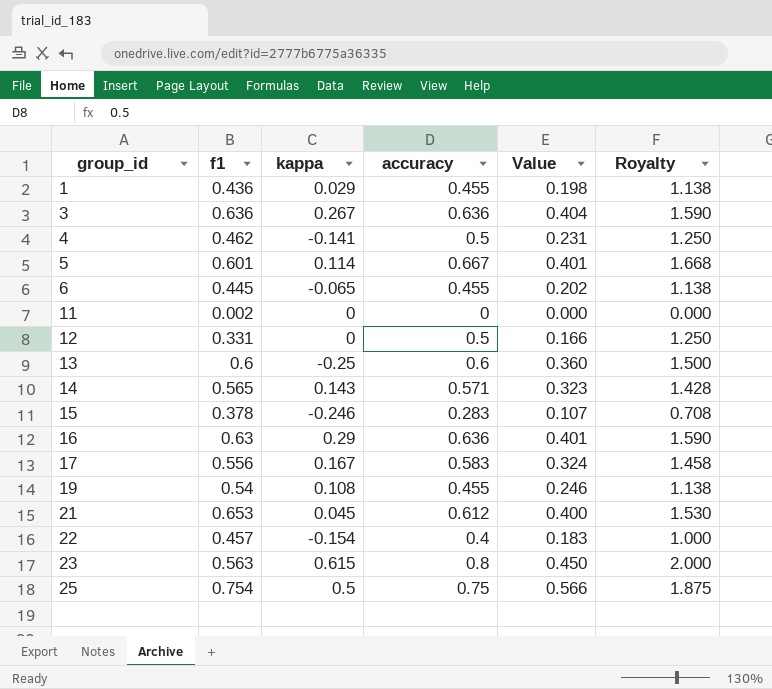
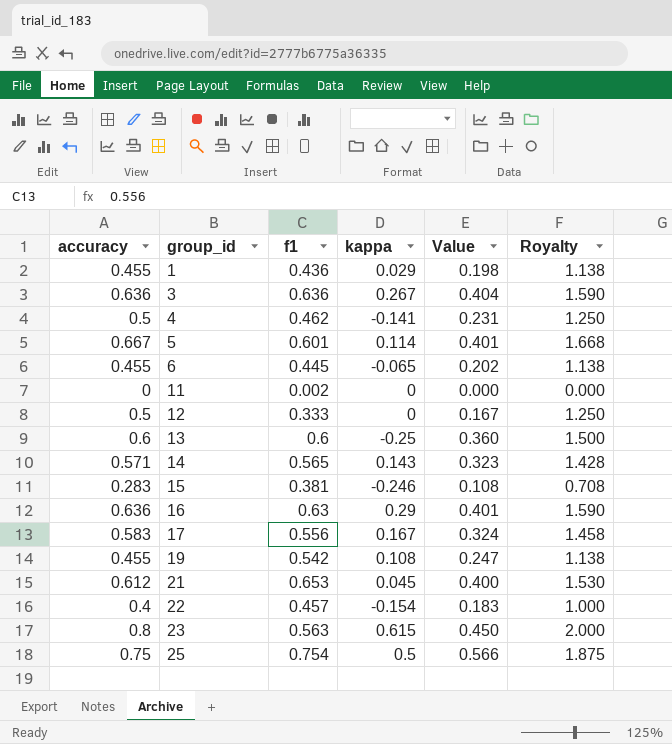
column accuracy | position: 4 -> 1
12 | f1: 0.331 -> 0.333
12 | Value: 0.166 -> 0.167
15 | f1: 0.378 -> 0.381
15 | Value: 0.107 -> 0.108
19 | f1: 0.54 -> 0.542
19 | Value: 0.246 -> 0.247

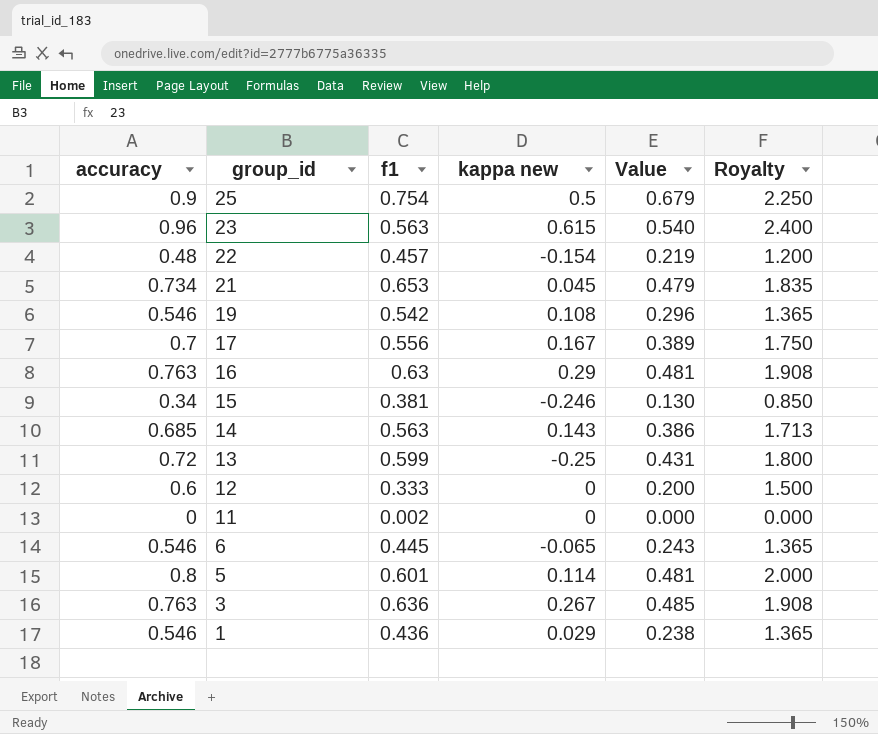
row order: group_id ascending -> group_id descending
column name: kappa -> kappa new
row 4: 0.5 | 0.462 | -0.141 | 0.231 | 1.250 -> none
25 | accuracy: 0.75 -> 0.9
25 | Value: 0.566 -> 0.679
25 | Royalty: 1.875 -> 2.250
23 | accuracy: 0.8 -> 0.96
23 | Value: 0.450 -> 0.540
23 | Royalty: 2.000 -> 2.400
22 | accuracy: 0.4 -> 0.48
22 | Value: 0.183 -> 0.219
22 | Royalty: 1.000 -> 1.200
21 | accuracy: 0.612 -> 0.734
21 | Value: 0.400 -> 0.479
21 | Royalty: 1.530 -> 1.835
19 | accuracy: 0.455 -> 0.546
19 | Value: 0.247 -> 0.296
19 | Royalty: 1.138 -> 1.365
17 | accuracy: 0.583 -> 0.7
17 | Value: 0.324 -> 0.389
17 | Royalty: 1.458 -> 1.750
16 | accuracy: 0.636 -> 0.763
16 | Value: 0.401 -> 0.481
16 | Royalty: 1.590 -> 1.908
15 | accuracy: 0.283 -> 0.34
15 | Value: 0.108 -> 0.130
15 | Royalty: 0.708 -> 0.850
14 | accuracy: 0.571 -> 0.685
14 | f1: 0.565 -> 0.563
14 | Value: 0.323 -> 0.386
14 | Royalty: 1.428 -> 1.713
13 | accuracy: 0.6 -> 0.72
13 | f1: 0.6 -> 0.599
13 | Value: 0.360 -> 0.431
13 | Royalty: 1.500 -> 1.800
12 | accuracy: 0.5 -> 0.6
12 | Value: 0.167 -> 0.200
12 | Royalty: 1.250 -> 1.500
6 | accuracy: 0.455 -> 0.546
6 | Value: 0.202 -> 0.243
6 | Royalty: 1.138 -> 1.365
5 | accuracy: 0.667 -> 0.8
5 | Value: 0.401 -> 0.481
5 | Royalty: 1.668 -> 2.000
3 | accuracy: 0.636 -> 0.763
3 | Value: 0.404 -> 0.485
3 | Royalty: 1.590 -> 1.908
1 | accuracy: 0.455 -> 0.546
1 | Value: 0.198 -> 0.238
1 | Royalty: 1.138 -> 1.365

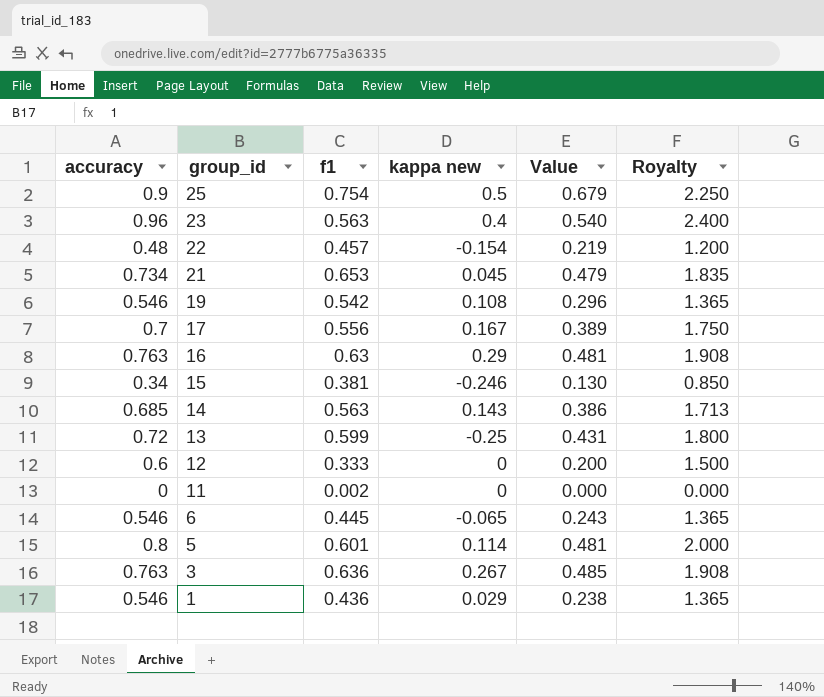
23 | kappa new: 0.615 -> 0.4

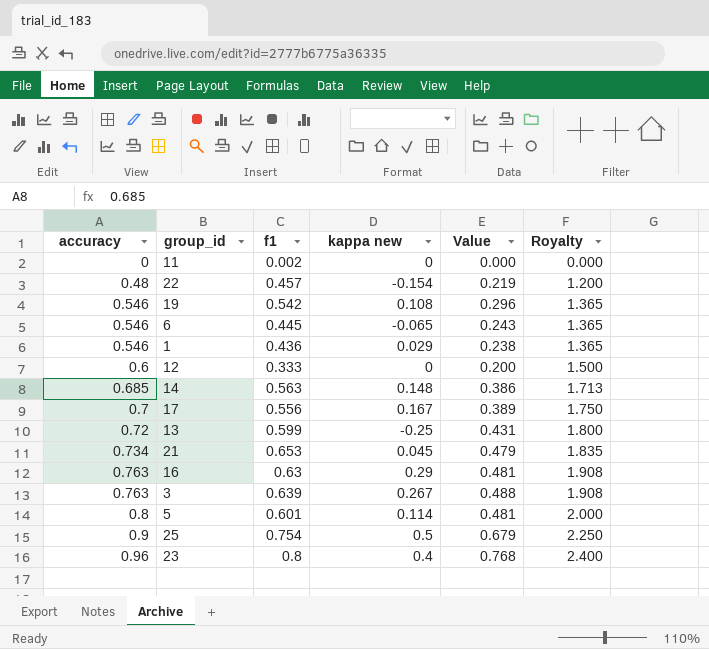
row order: group_id descending -> accuracy ascending
row 15: 0.34 | 0.381 | -0.246 | 0.130 | 0.850 -> none
14 | kappa new: 0.143 -> 0.148
3 | f1: 0.636 -> 0.639
3 | Value: 0.485 -> 0.488
23 | f1: 0.563 -> 0.8
23 | Value: 0.540 -> 0.768

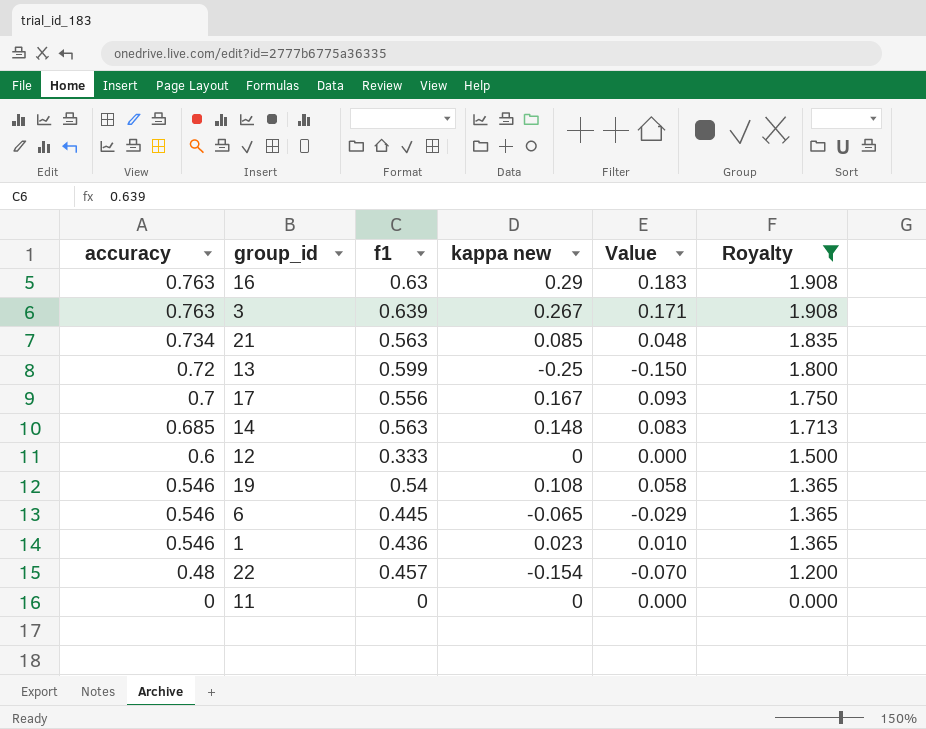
filter: none -> Royalty <= 1.908
row order: accuracy ascending -> accuracy descending
column Value | formula: [accuracy] * [f1] -> [f1] * [kappa new]
21 | f1: 0.653 -> 0.563
21 | kappa new: 0.045 -> 0.085
19 | f1: 0.542 -> 0.54
1 | kappa new: 0.029 -> 0.023
11 | f1: 0.002 -> 0

